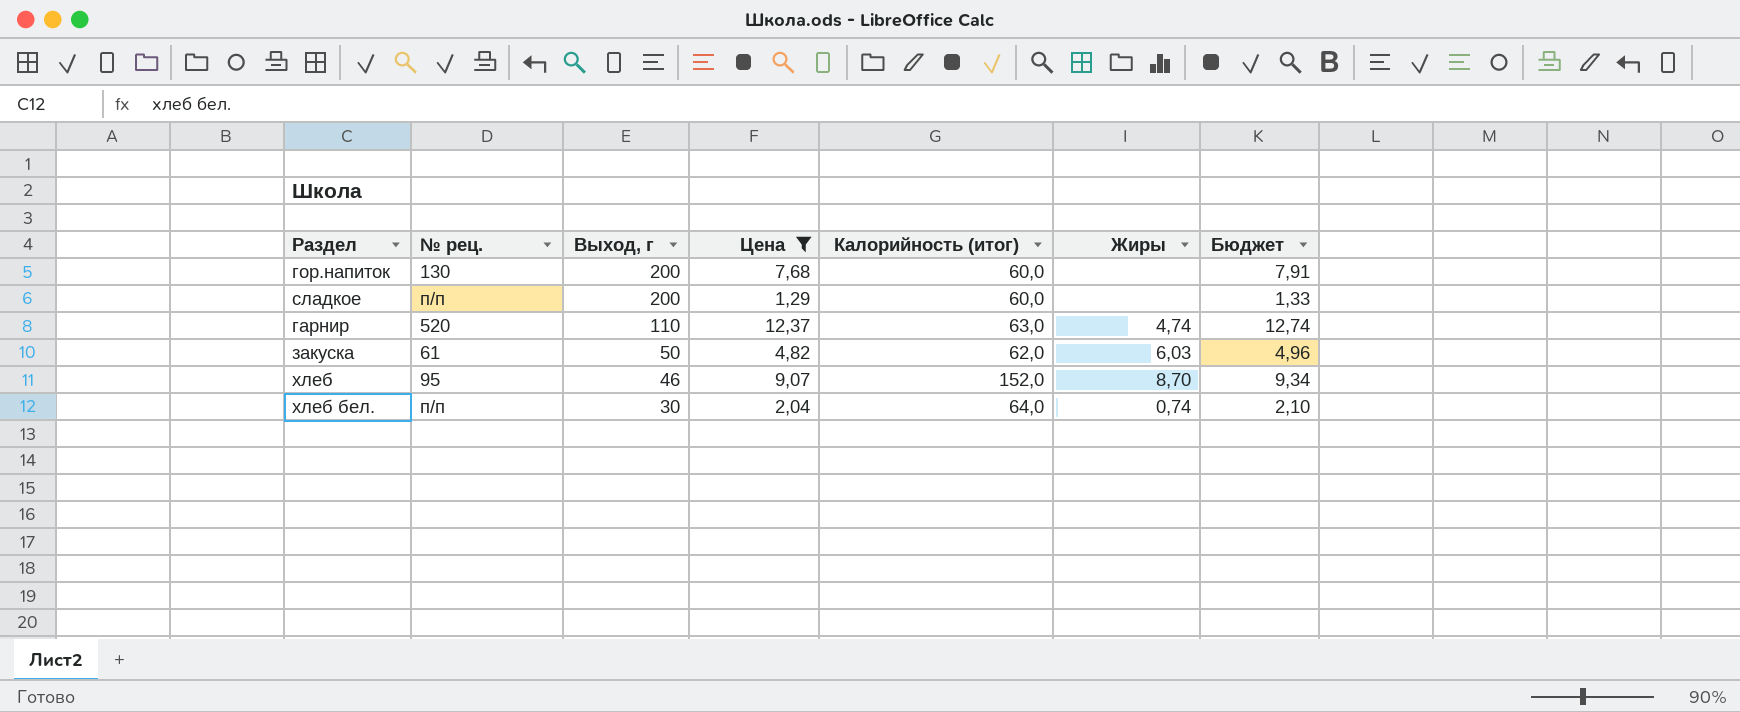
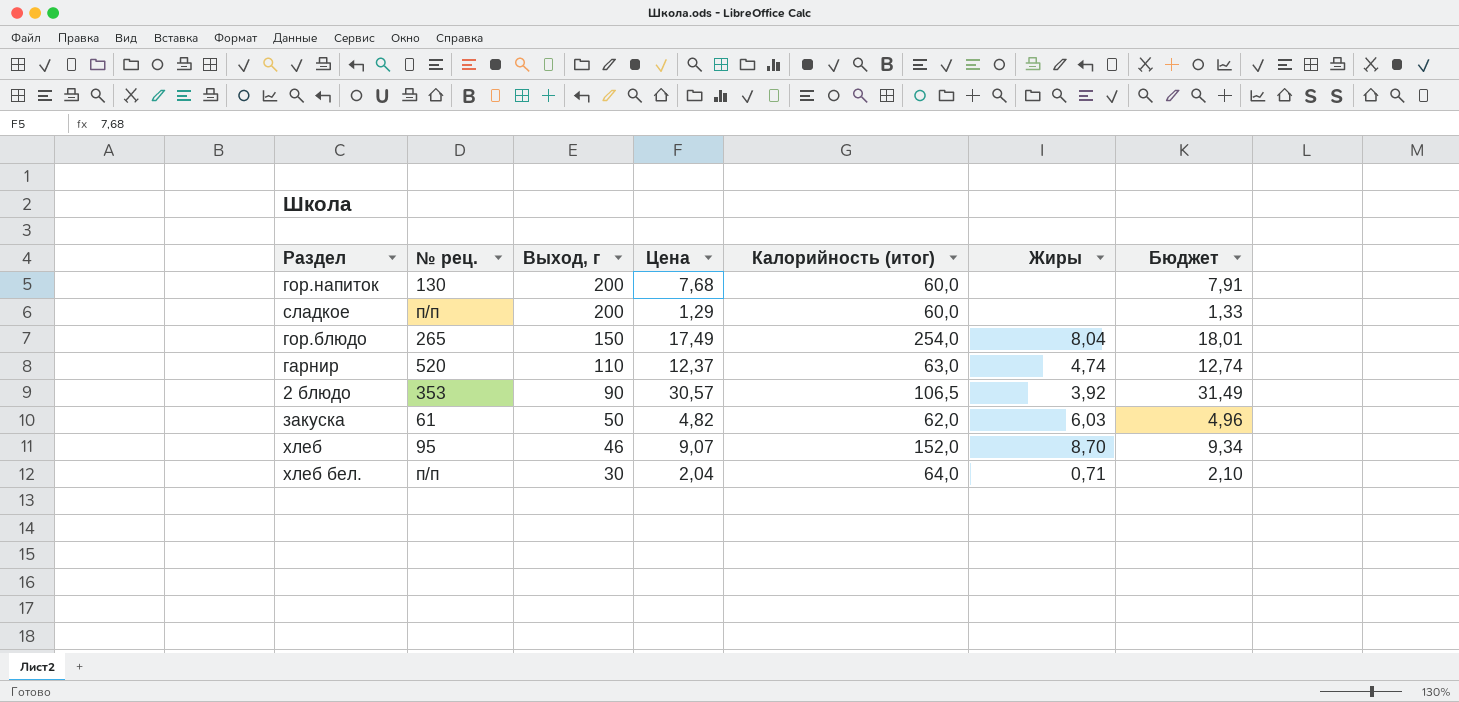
filter: Цена <= 12,37 -> none
хлеб бел. | Жиры: 0,74 -> 0,71

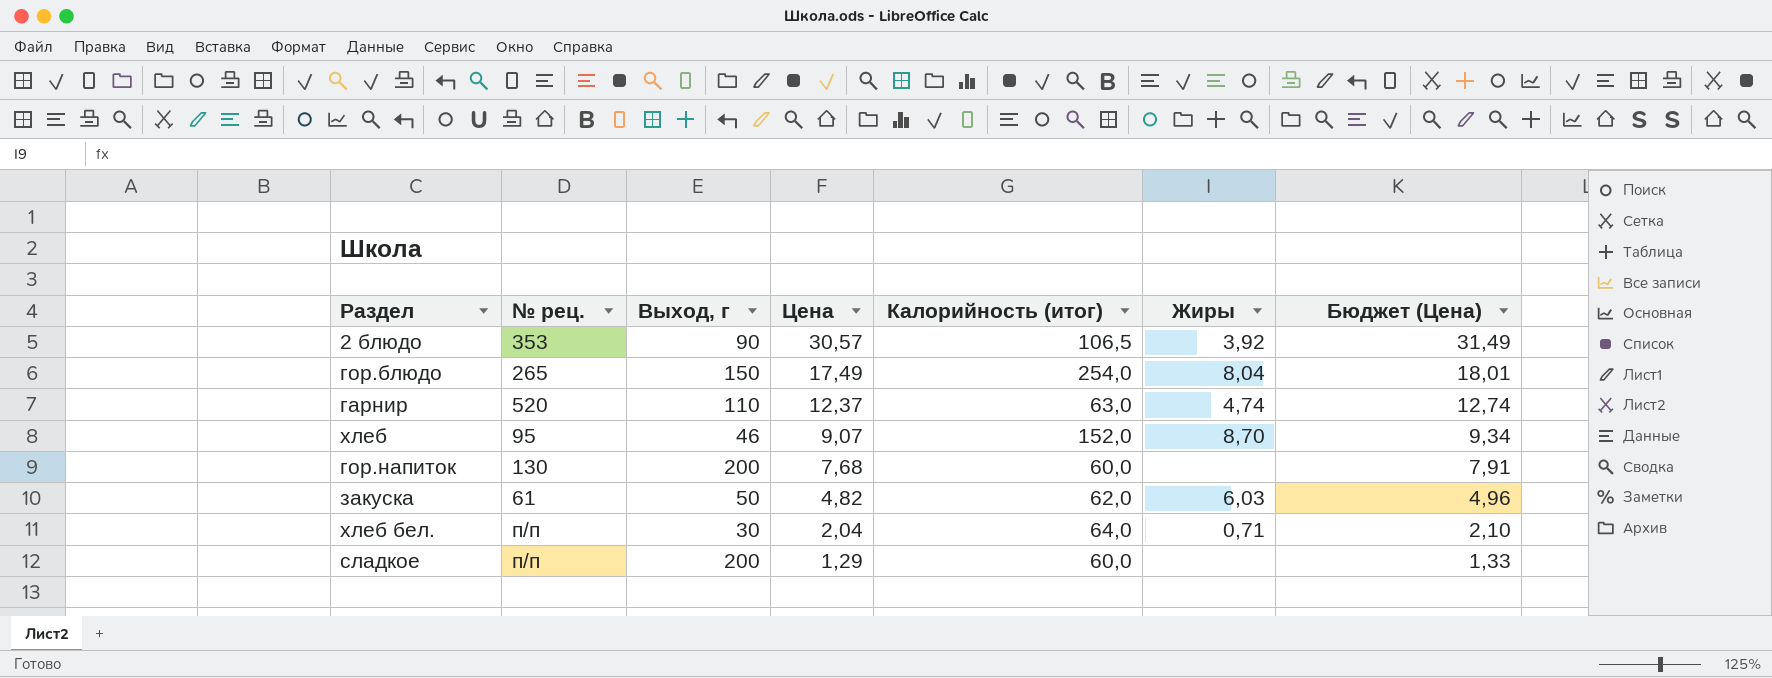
row order: Выход, г descending -> Цена descending
column name: Бюджет -> Бюджет (Цена)

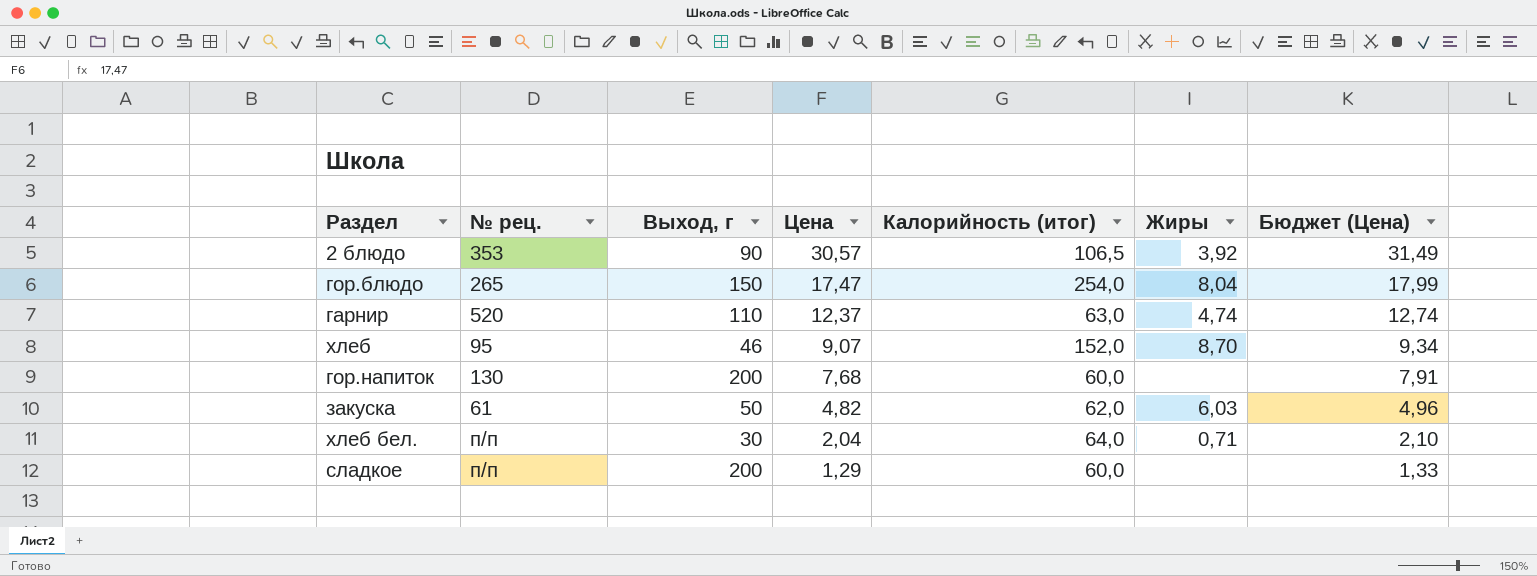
гор.блюдо | Цена: 17,49 -> 17,47
гор.блюдо | Бюджет (Цена): 18,01 -> 17,99

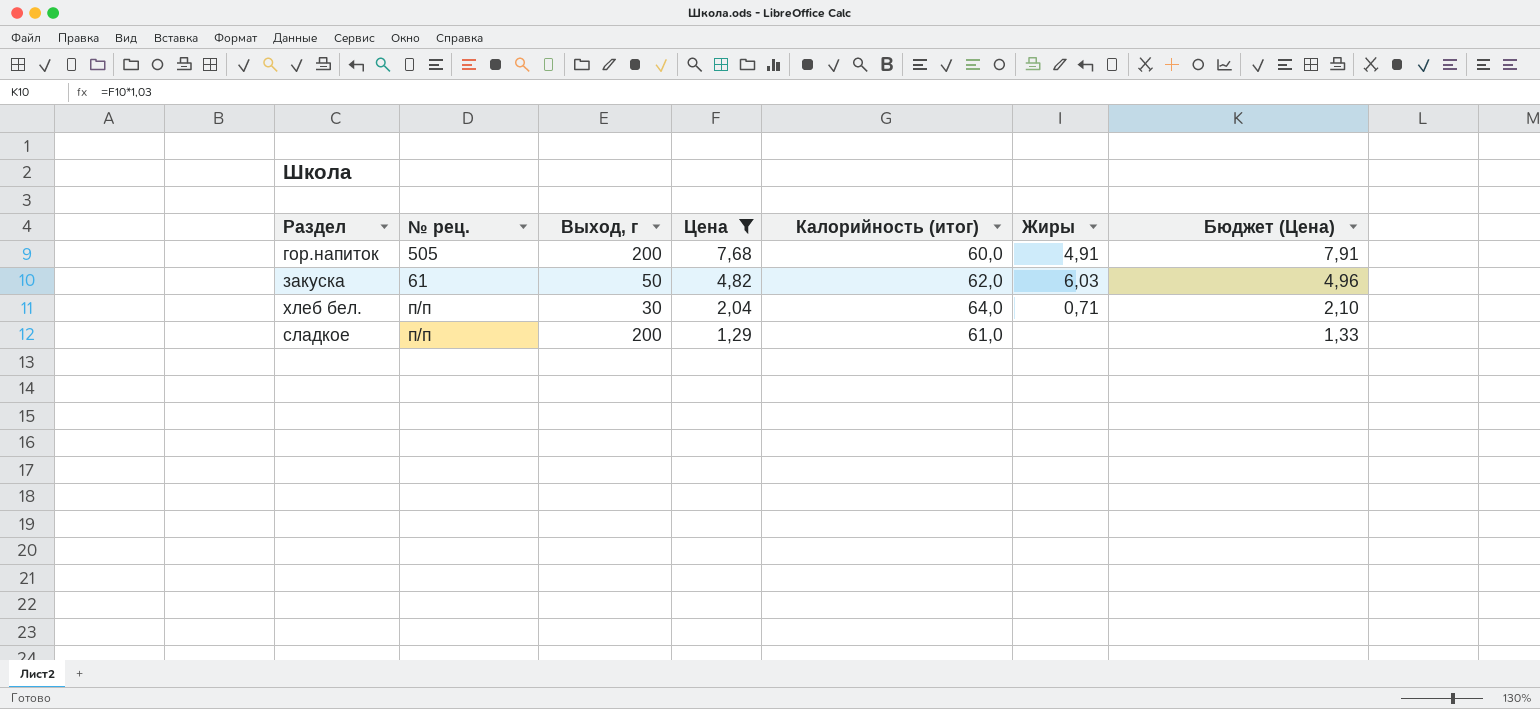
filter: none -> Цена <= 7,68
гор.напиток | № рец.: 130 -> 505
гор.напиток | Жиры: none -> 4,91
сладкое | Калорийность (итог): 60,0 -> 61,0

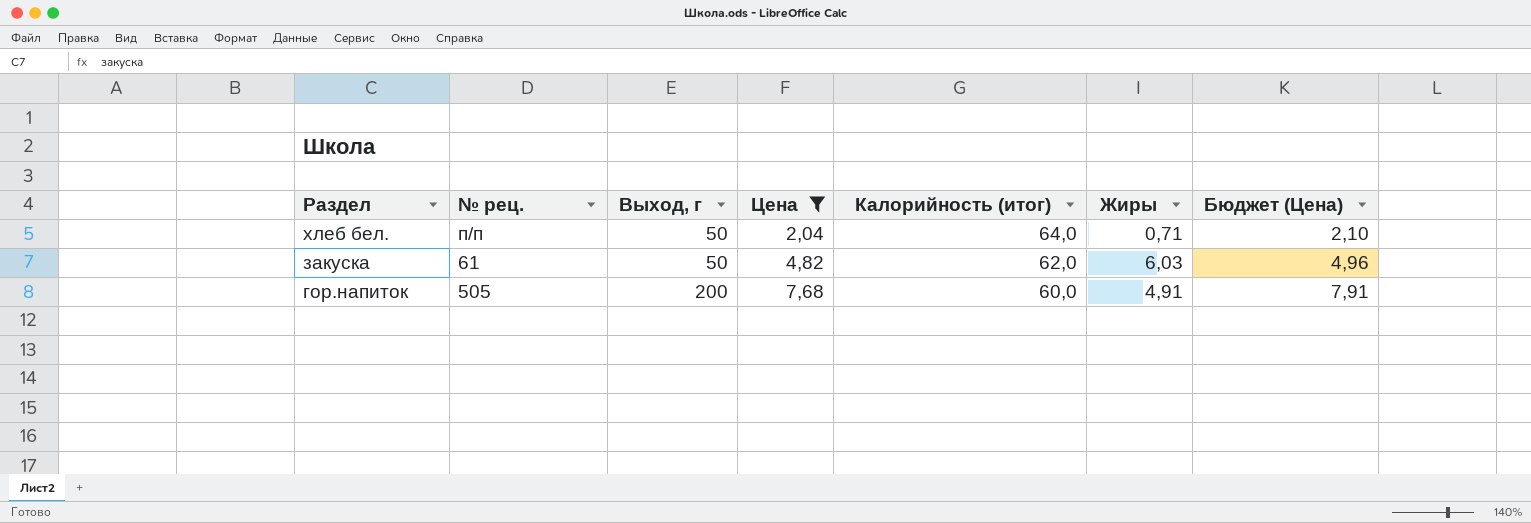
row order: Цена descending -> Раздел descending
row сладкое: п/п | 200 | 1,29 | 61,0 | none | 1,33 -> none
хлеб бел. | Выход, г: 30 -> 50

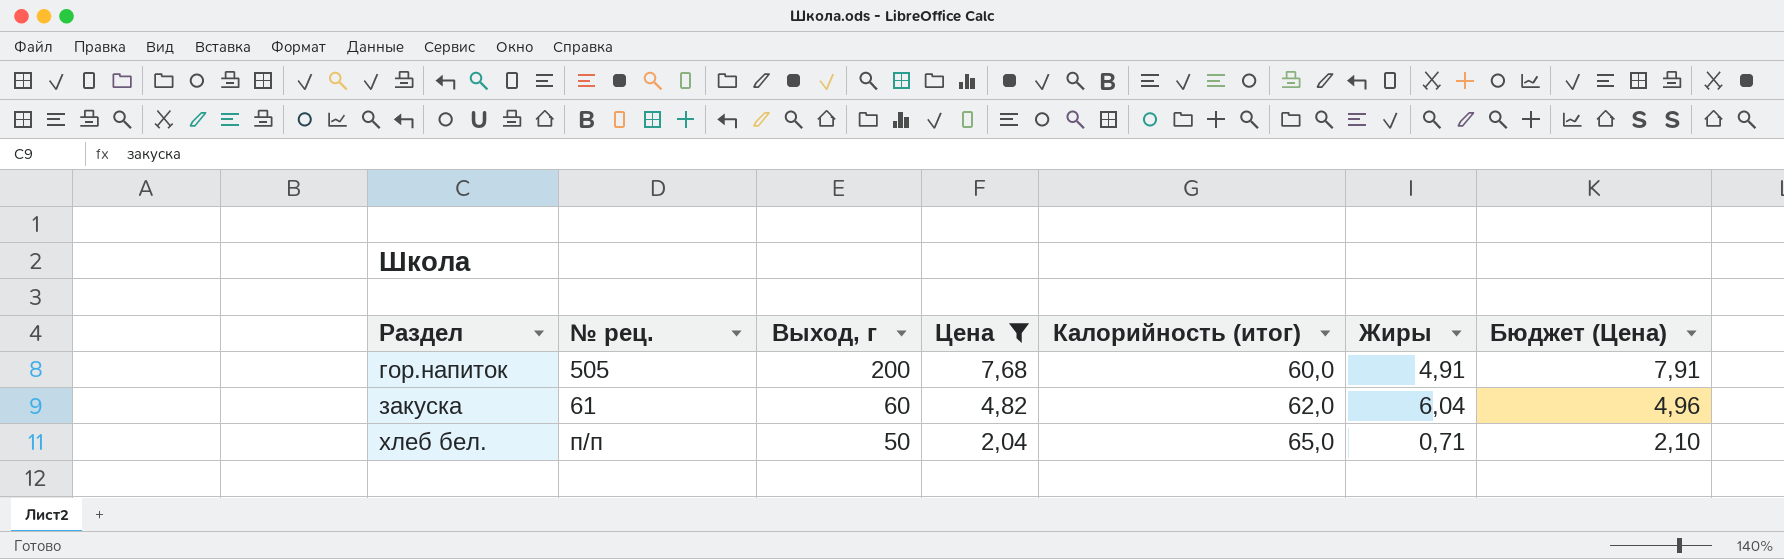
row order: Раздел descending -> Раздел ascending
закуска | Выход, г: 50 -> 60
закуска | Жиры: 6,03 -> 6,04
хлеб бел. | Калорийность (итог): 64,0 -> 65,0

